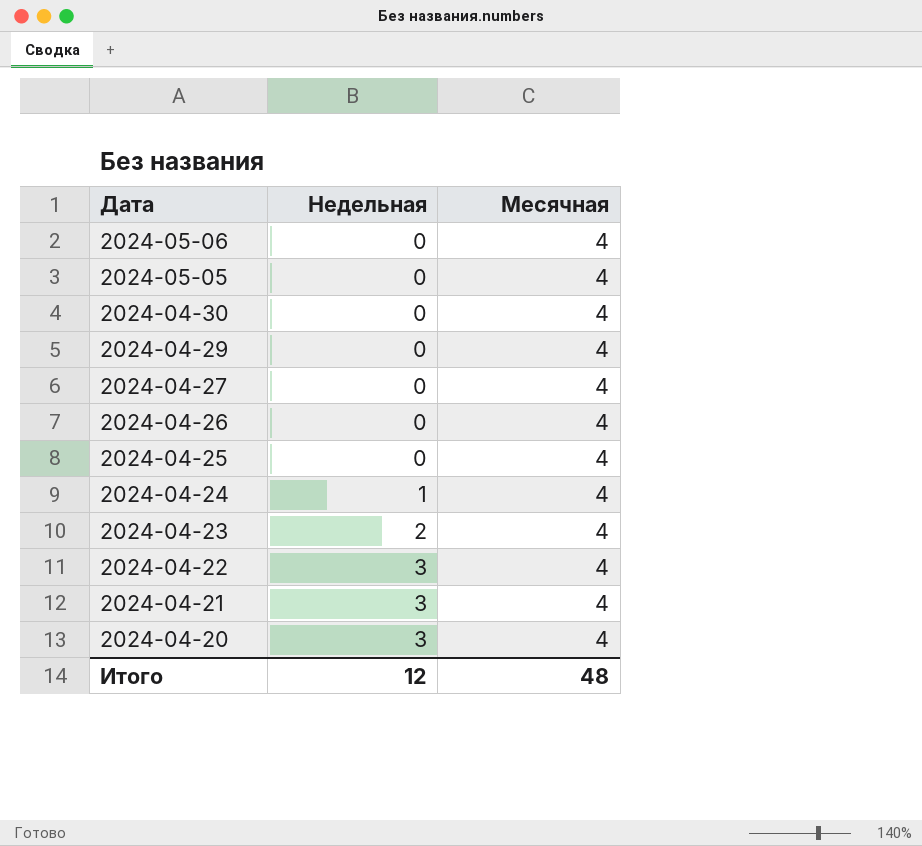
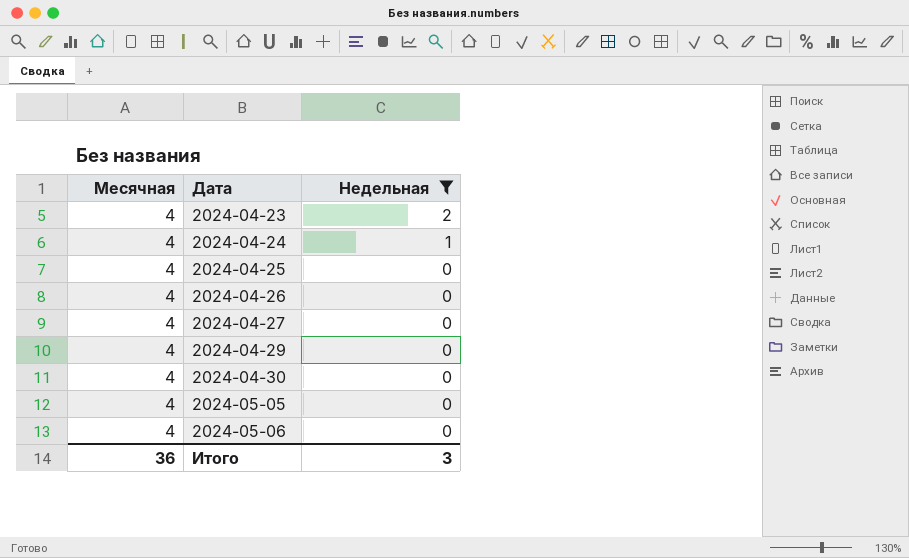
filter: none -> Недельная != 3
row order: Дата descending -> Дата ascending
column Месячная | position: 3 -> 1
Итого | Месячная: 48 -> 36
Итого | Недельная: 12 -> 3

